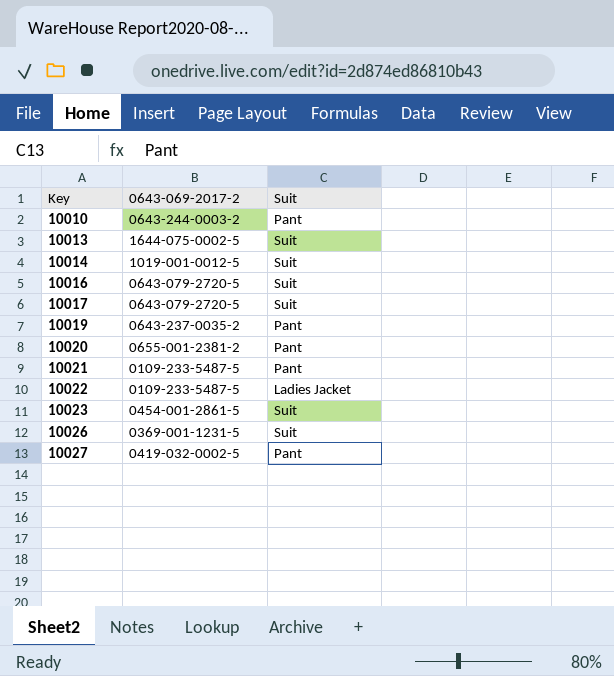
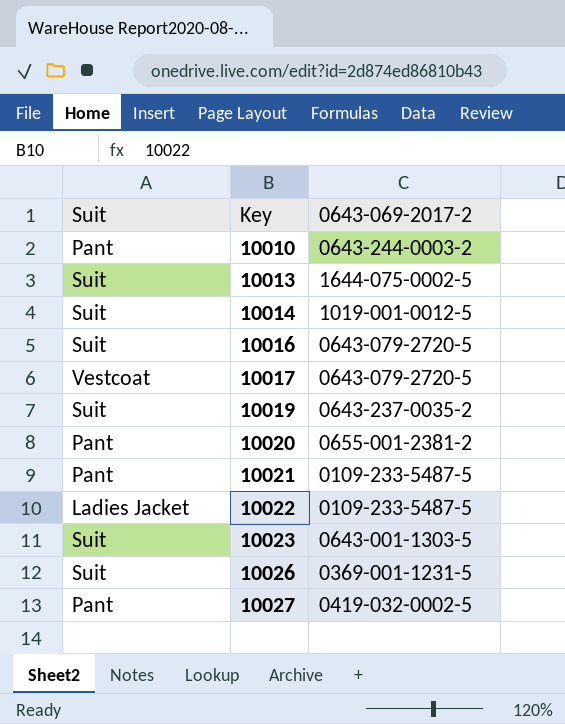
column Suit | position: 3 -> 1
10017 | Suit: Suit -> Vestcoat
10019 | Suit: Pant -> Suit
10023 | 0643-069-2017-2: 0454-001-2861-5 -> 0643-001-1303-5

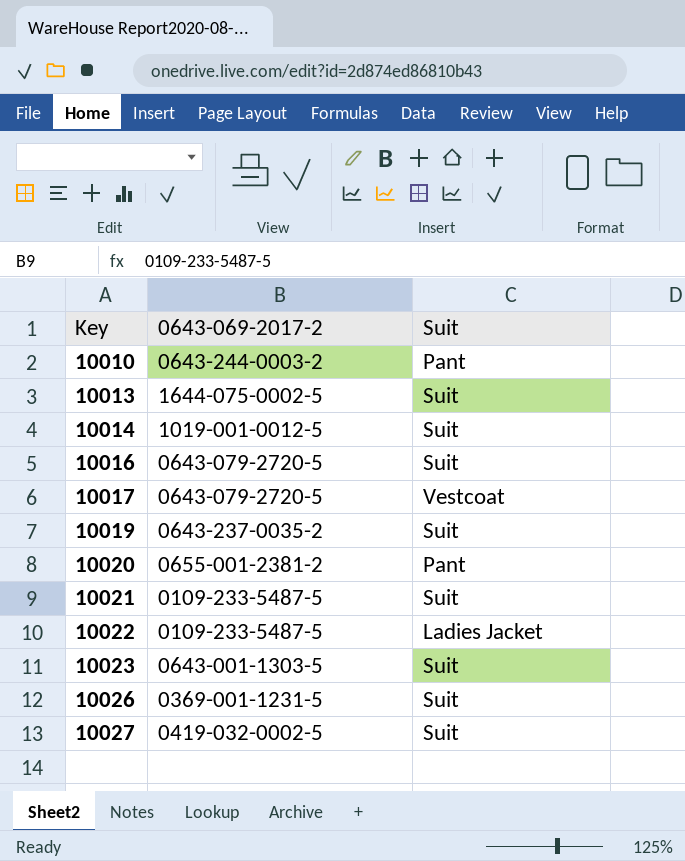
column Suit | position: 1 -> 3
10021 | Suit: Pant -> Suit
10027 | Suit: Pant -> Suit

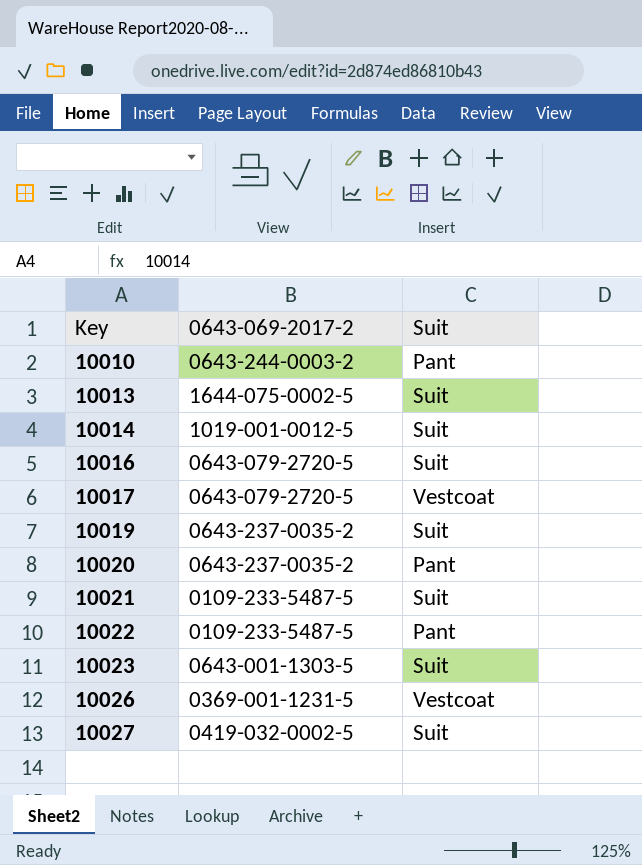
10020 | 0643-069-2017-2: 0655-001-2381-2 -> 0643-237-0035-2
10022 | Suit: Ladies Jacket -> Pant
10026 | Suit: Suit -> Vestcoat

